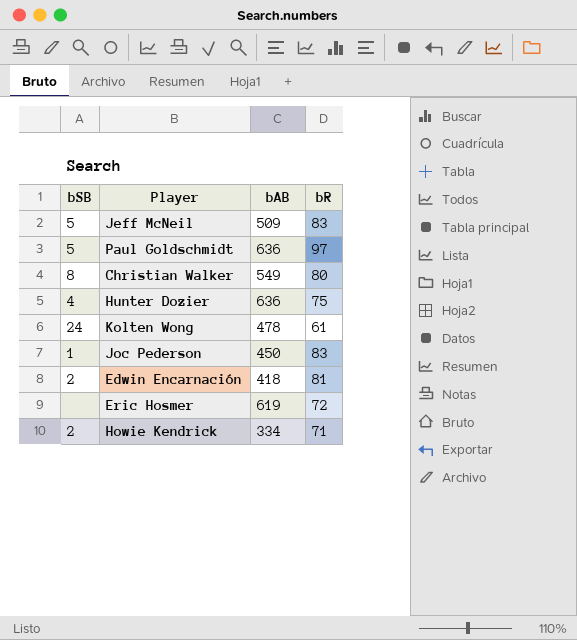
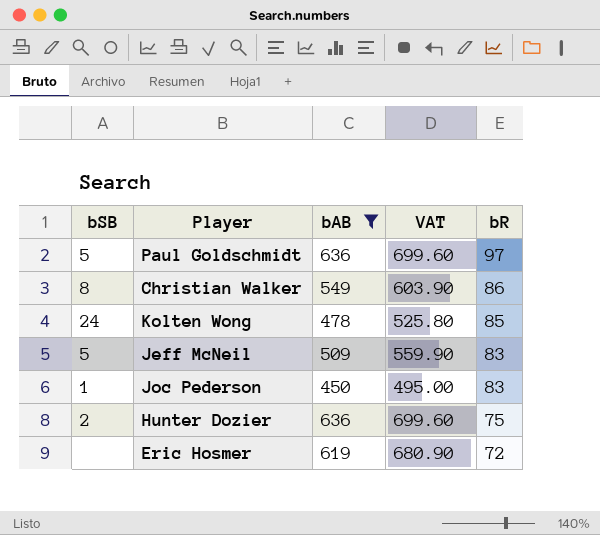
filter: none -> bAB >= 450
row order: none -> bR descending
column VAT | formula: none -> [bAB] * 1.1
Christian Walker | bR: 80 -> 86
Kolten Wong | bR: 61 -> 85
Hunter Dozier | bSB: 4 -> 2

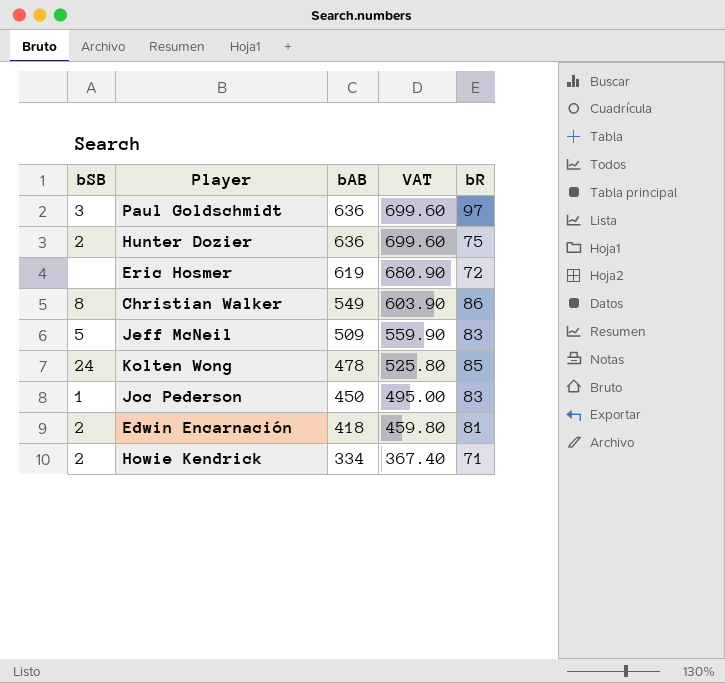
filter: bAB >= 450 -> none
row order: bR descending -> bAB descending
Paul Goldschmidt | bSB: 5 -> 3

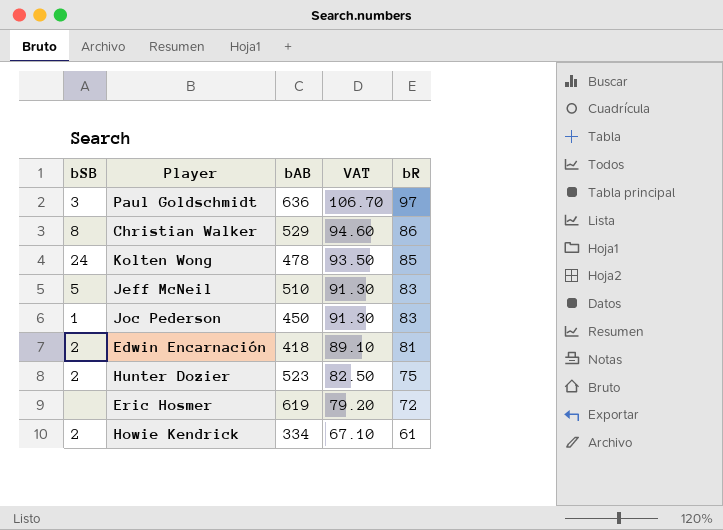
row order: bAB descending -> VAT descending
column VAT | formula: [bAB] * 1.1 -> [bR] * 1.1
Christian Walker | bAB: 549 -> 529
Jeff McNeil | bAB: 509 -> 510
Hunter Dozier | bAB: 636 -> 523
Howie Kendrick | bR: 71 -> 61

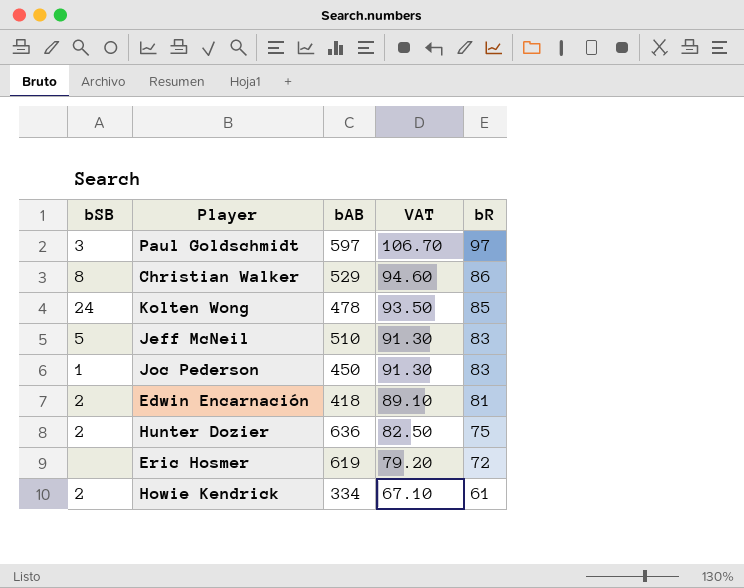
Paul Goldschmidt | bAB: 636 -> 597
Hunter Dozier | bAB: 523 -> 636

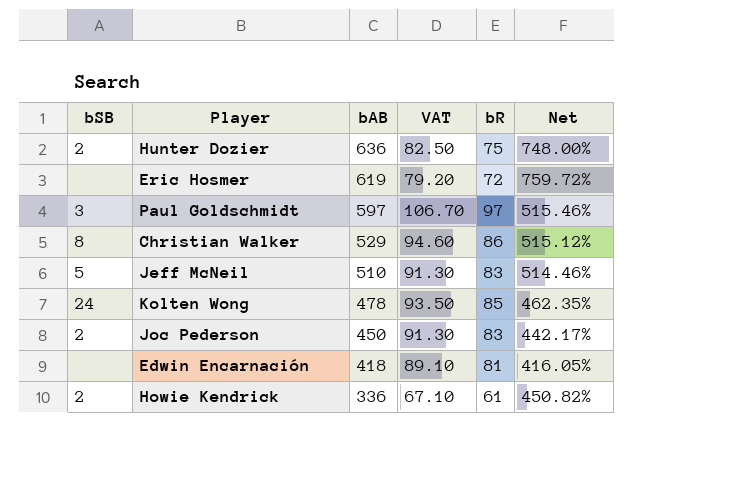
row order: VAT descending -> bAB descending
column Net | formula: none -> ([bAB] - [bR]) / [bR]
Joc Pederson | bSB: 1 -> 2
Edwin Encarnación | bSB: 2 -> none
Howie Kendrick | bAB: 334 -> 336

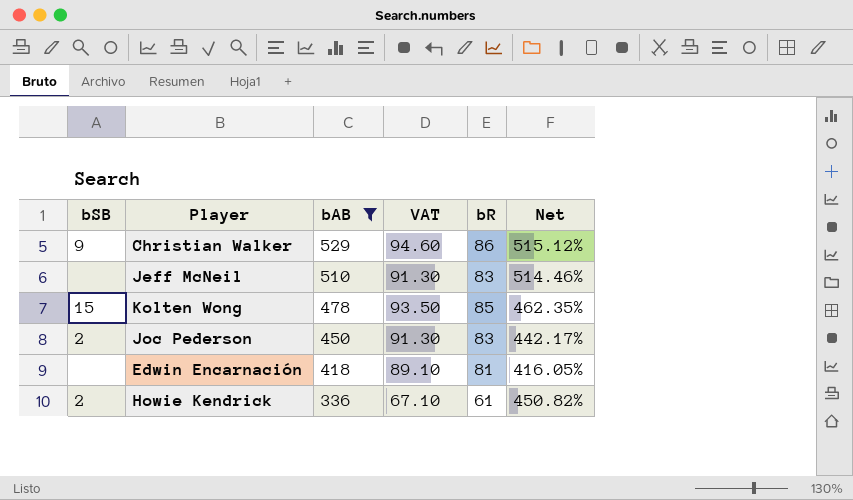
filter: none -> bAB <= 529
Christian Walker | bSB: 8 -> 9
Jeff McNeil | bSB: 5 -> none
Kolten Wong | bSB: 24 -> 15

